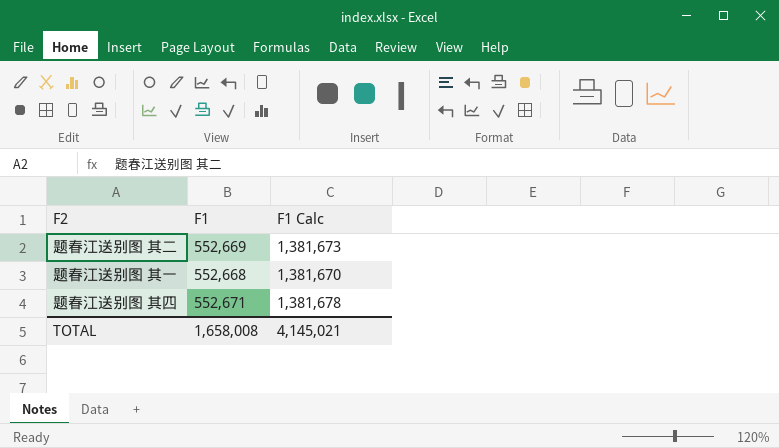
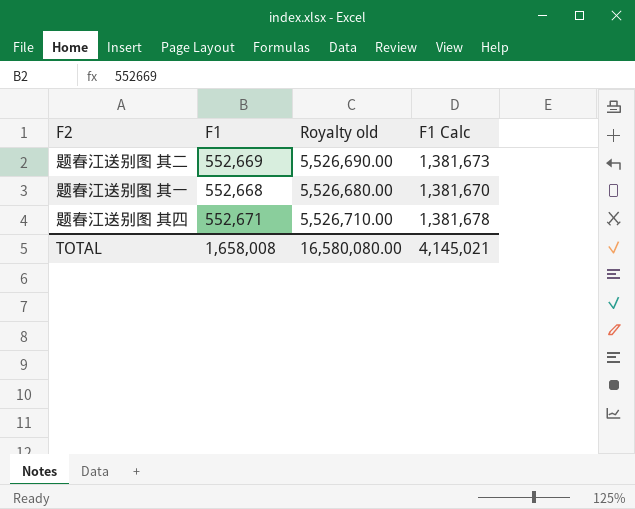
column Royalty old | formula: none -> [F1] * 10

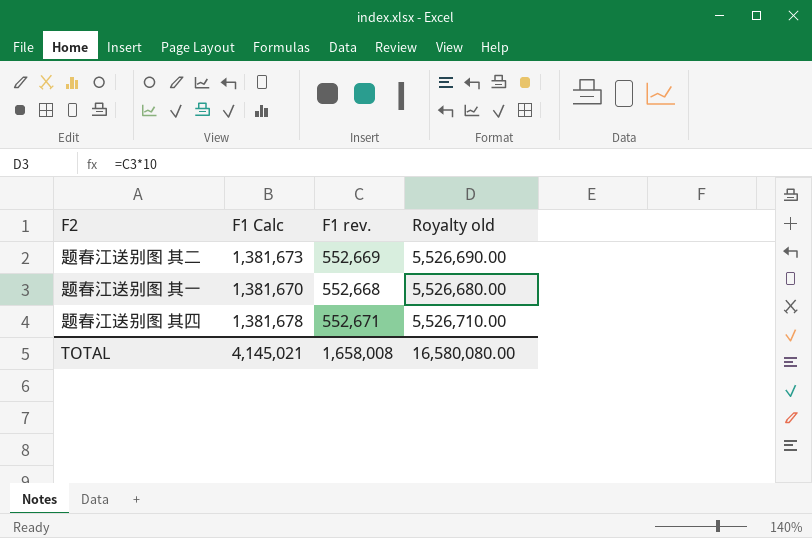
column F1 Calc | position: 4 -> 2
column name: F1 -> F1 rev.

